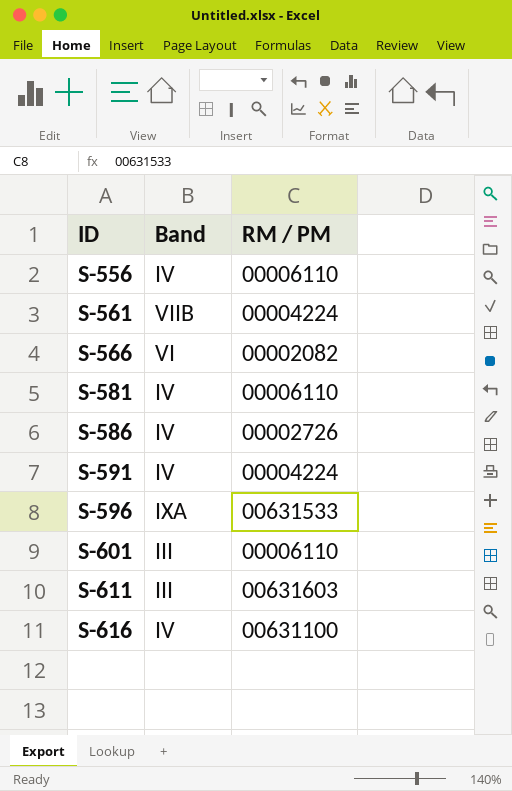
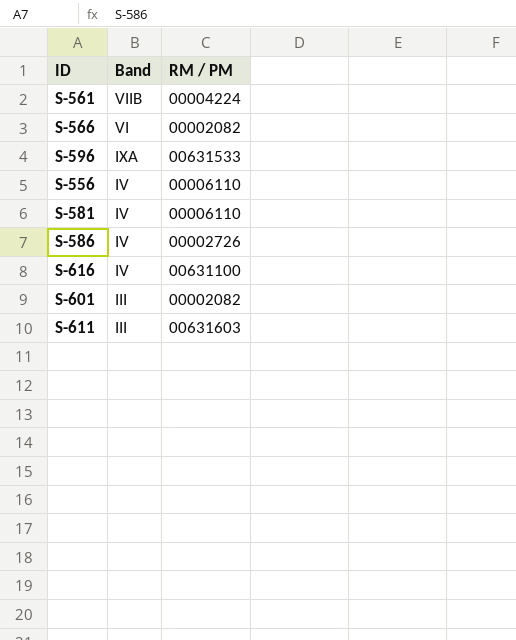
row order: ID ascending -> Band descending
row S-591: IV | 00004224 -> none
S-601 | RM / PM: 00006110 -> 00002082

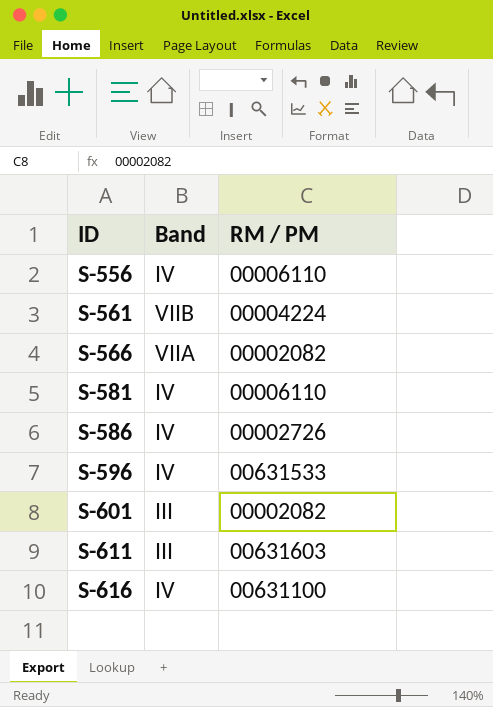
row order: Band descending -> ID ascending
S-566 | Band: VI -> VIIA
S-596 | Band: IXA -> IV

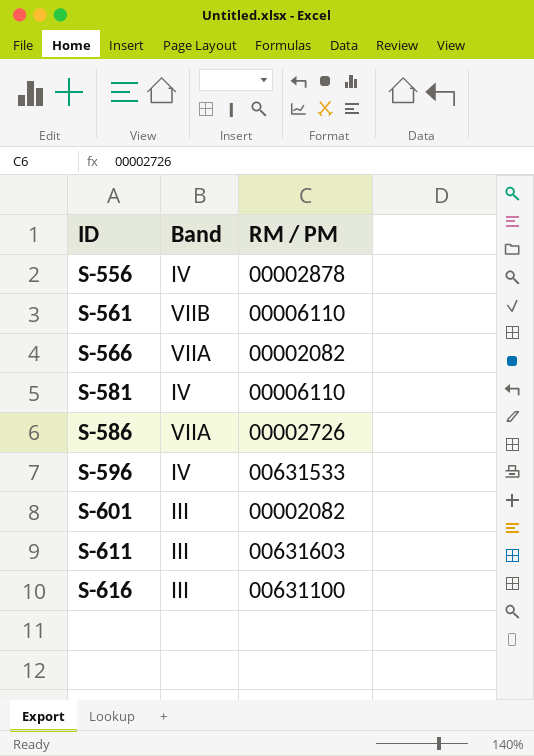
S-556 | RM / PM: 00006110 -> 00002878
S-561 | RM / PM: 00004224 -> 00006110
S-586 | Band: IV -> VIIA
S-616 | Band: IV -> III

